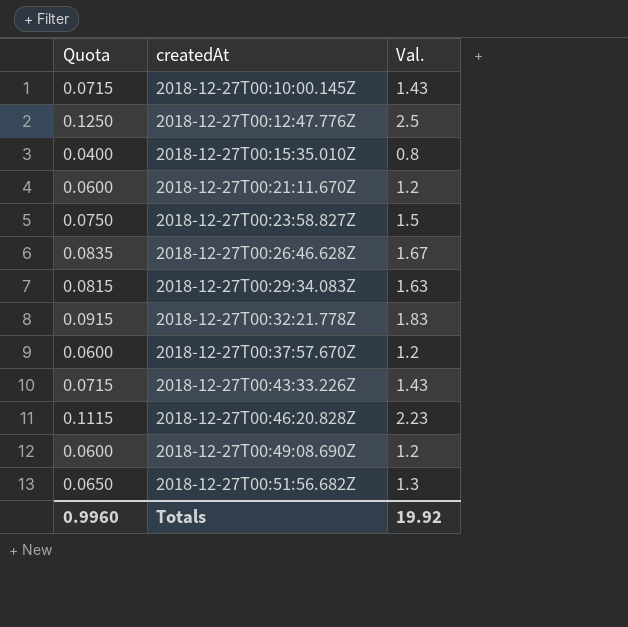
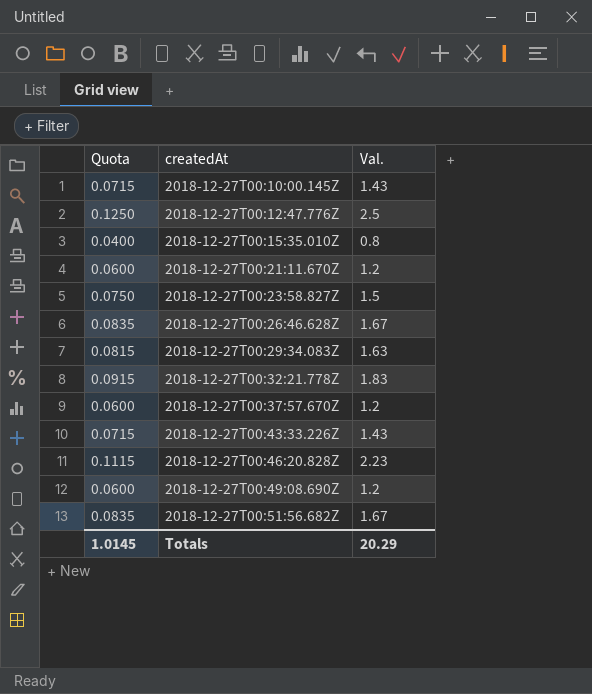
2018-12-27T00:51:56.682Z | Quota: 0.0650 -> 0.0835
2018-12-27T00:51:56.682Z | Val.: 1.3 -> 1.67
Totals | Quota: 0.9960 -> 1.0145
Totals | Val.: 19.92 -> 20.29

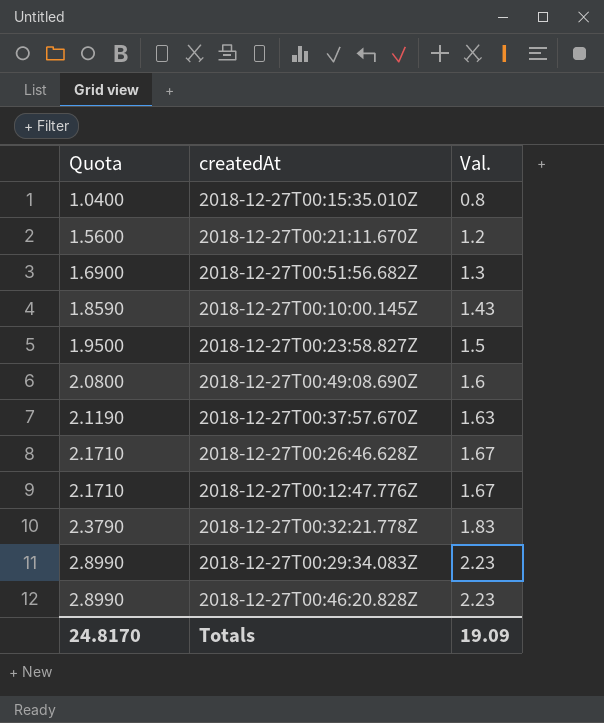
row order: createdAt ascending -> Quota ascending
column Quota | formula: [Val.] * 0.05 -> [Val.] * 1.3
row 2018-12-27T00:43:33.226Z: 0.0715 | 1.43 -> none
2018-12-27T00:51:56.682Z | Val.: 1.67 -> 1.3
2018-12-27T00:49:08.690Z | Val.: 1.2 -> 1.6
2018-12-27T00:37:57.670Z | Val.: 1.2 -> 1.63
2018-12-27T00:12:47.776Z | Val.: 2.5 -> 1.67
2018-12-27T00:29:34.083Z | Val.: 1.63 -> 2.23
Totals | Quota: 1.0145 -> 24.8170
Totals | Val.: 20.29 -> 19.09

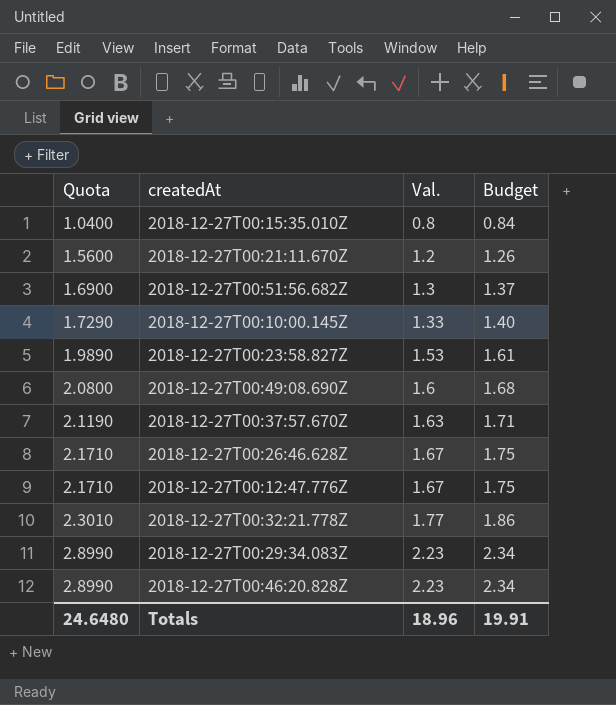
column Budget | formula: none -> [Val.] * 1.05
2018-12-27T00:10:00.145Z | Quota: 1.8590 -> 1.7290
2018-12-27T00:10:00.145Z | Val.: 1.43 -> 1.33
2018-12-27T00:23:58.827Z | Quota: 1.9500 -> 1.9890
2018-12-27T00:23:58.827Z | Val.: 1.5 -> 1.53
2018-12-27T00:32:21.778Z | Quota: 2.3790 -> 2.3010
2018-12-27T00:32:21.778Z | Val.: 1.83 -> 1.77
Totals | Quota: 24.8170 -> 24.6480
Totals | Val.: 19.09 -> 18.96

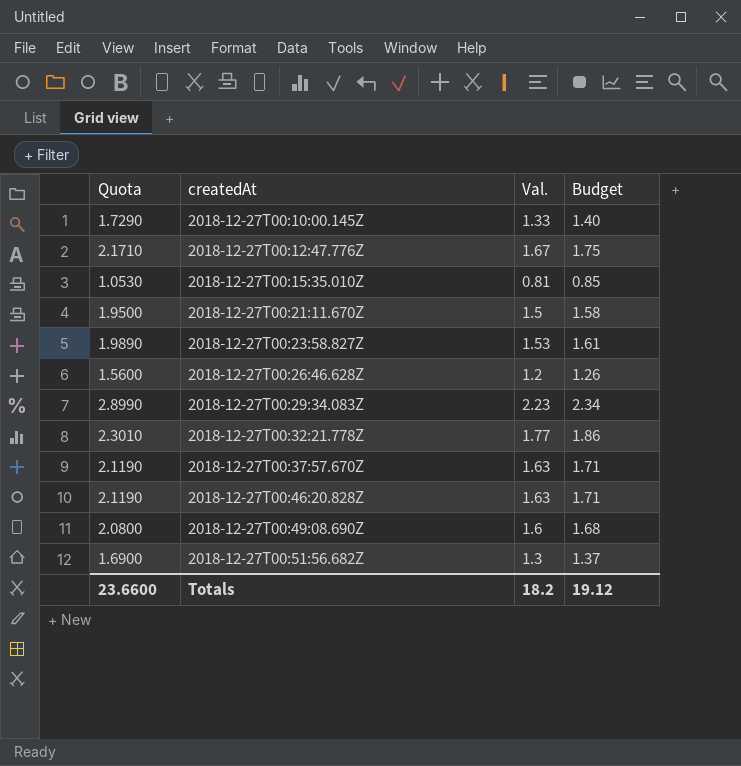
row order: Quota ascending -> createdAt ascending
2018-12-27T00:15:35.010Z | Quota: 1.0400 -> 1.0530
2018-12-27T00:15:35.010Z | Val.: 0.8 -> 0.81
2018-12-27T00:15:35.010Z | Budget: 0.84 -> 0.85
2018-12-27T00:21:11.670Z | Quota: 1.5600 -> 1.9500
2018-12-27T00:21:11.670Z | Val.: 1.2 -> 1.5
2018-12-27T00:21:11.670Z | Budget: 1.26 -> 1.58
2018-12-27T00:26:46.628Z | Quota: 2.1710 -> 1.5600
2018-12-27T00:26:46.628Z | Val.: 1.67 -> 1.2
2018-12-27T00:26:46.628Z | Budget: 1.75 -> 1.26
2018-12-27T00:46:20.828Z | Quota: 2.8990 -> 2.1190
2018-12-27T00:46:20.828Z | Val.: 2.23 -> 1.63
2018-12-27T00:46:20.828Z | Budget: 2.34 -> 1.71
Totals | Quota: 24.6480 -> 23.6600
Totals | Val.: 18.96 -> 18.2
Totals | Budget: 19.91 -> 19.12

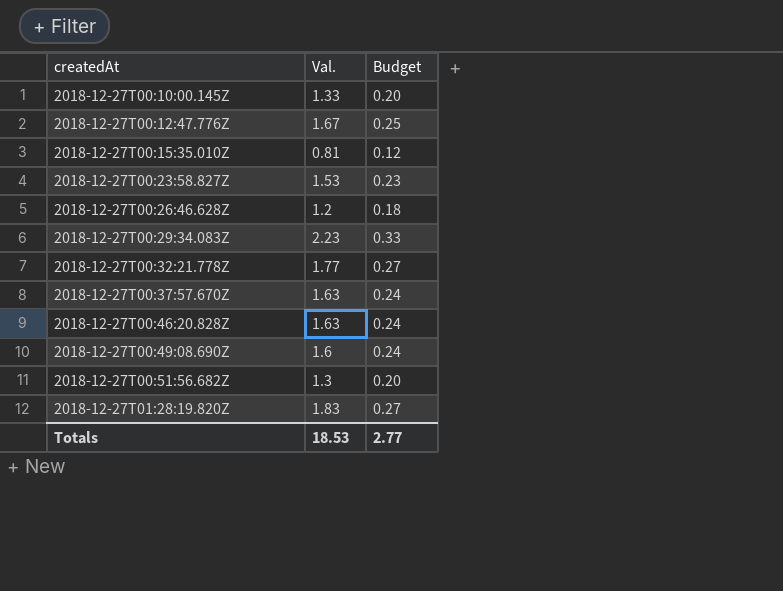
column Quota | formula: [Val.] * 1.3 -> none
column Budget | formula: [Val.] * 1.05 -> [Val.] * 0.15
row 2018-12-27T00:21:11.670Z: 1.9500 | 1.5 | 1.58 -> none
row 2018-12-27T01:28:19.820Z: none -> 1.83 | 0.27
Totals | Val.: 18.2 -> 18.53
Totals | Budget: 19.12 -> 2.77

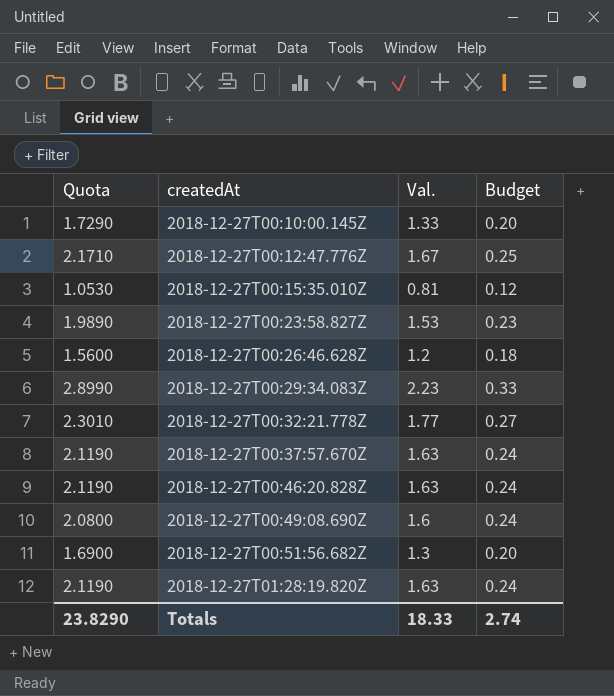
column Quota | formula: none -> [Val.] * 1.3
2018-12-27T01:28:19.820Z | Val.: 1.83 -> 1.63
2018-12-27T01:28:19.820Z | Budget: 0.27 -> 0.24
Totals | Val.: 18.53 -> 18.33
Totals | Budget: 2.77 -> 2.74

